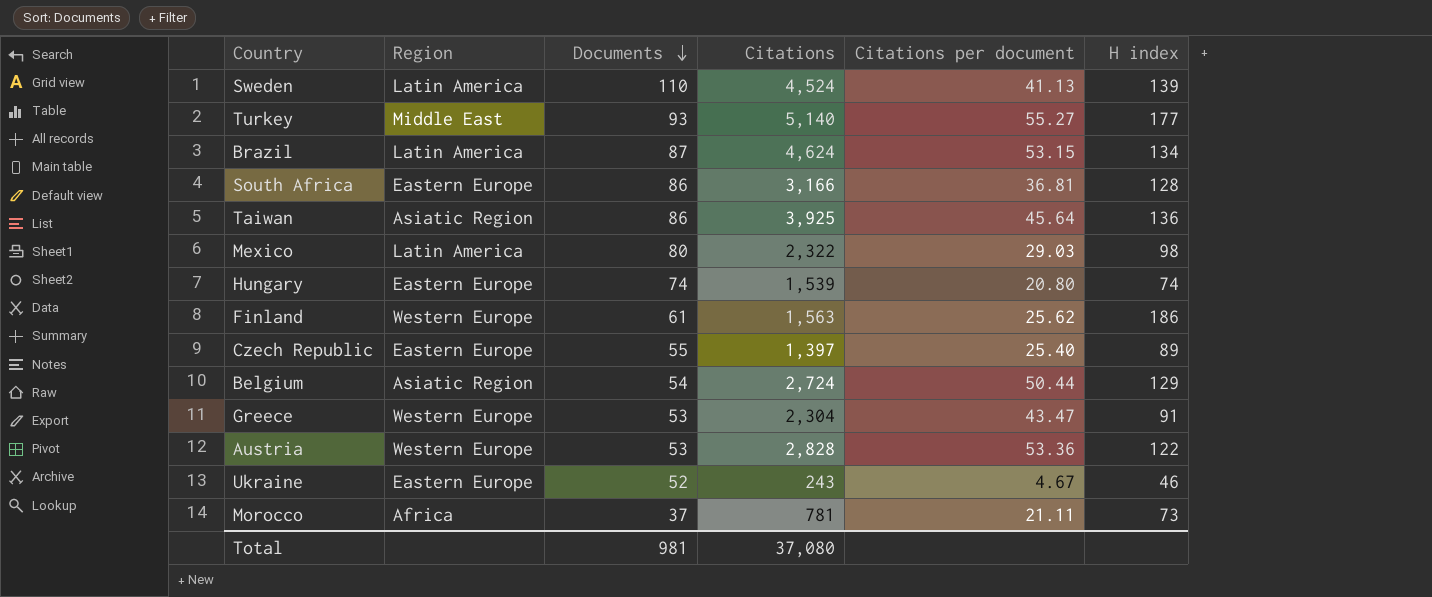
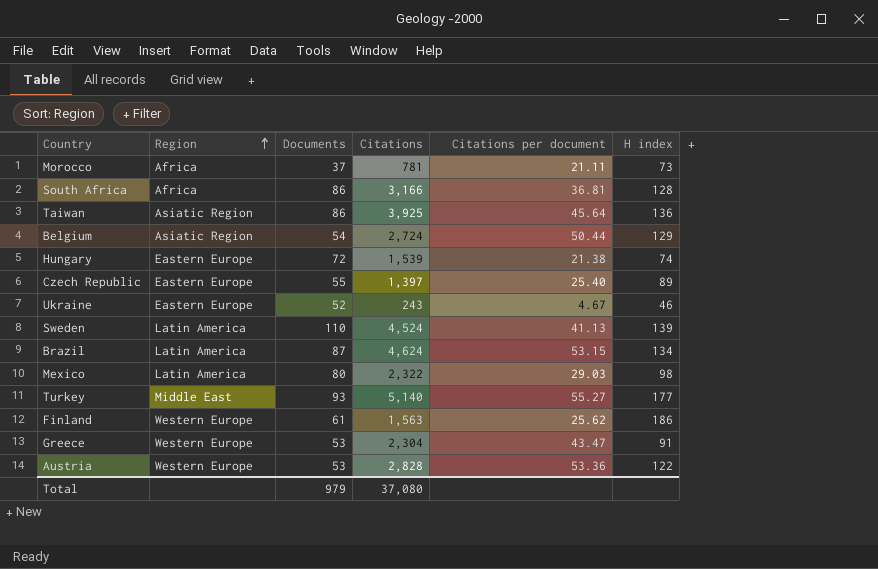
row order: Documents descending -> Region ascending
South Africa | Region: Eastern Europe -> Africa
Hungary | Documents: 74 -> 72
Hungary | Citations per document: 20.80 -> 21.38
Total | Documents: 981 -> 979

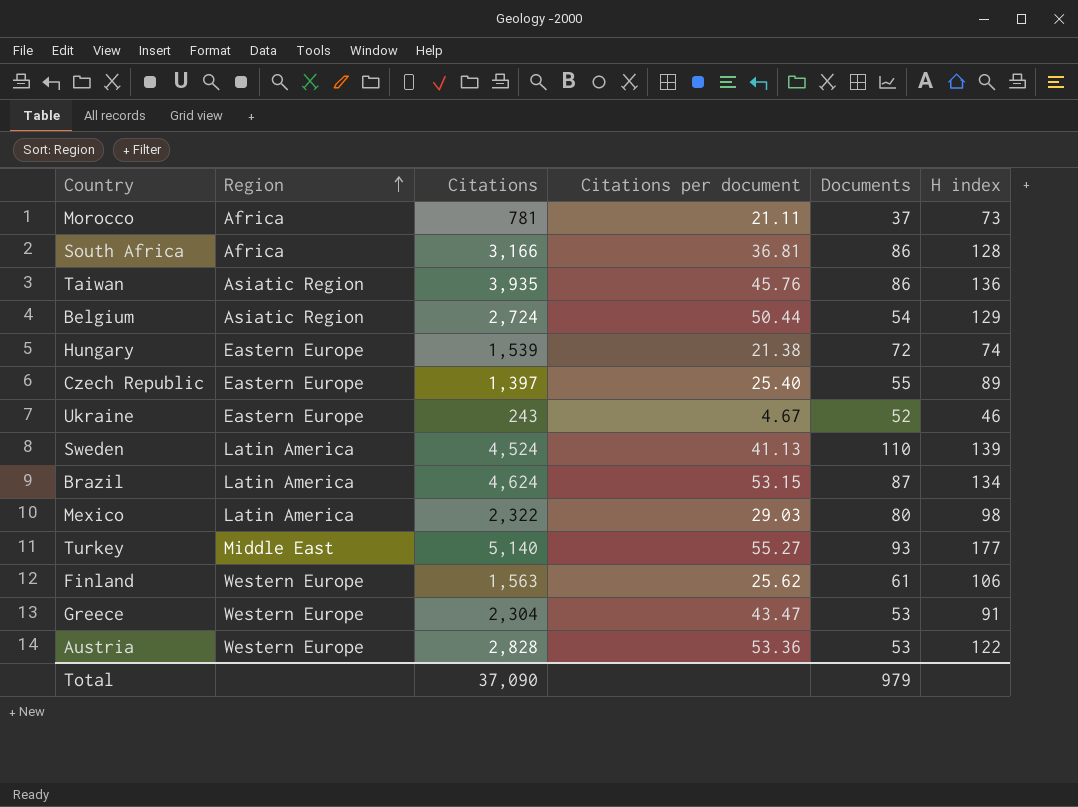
column Documents | position: 3 -> 5
Taiwan | Citations: 3,925 -> 3,935
Taiwan | Citations per document: 45.64 -> 45.76
Finland | H index: 186 -> 106
Total | Citations: 37,080 -> 37,090

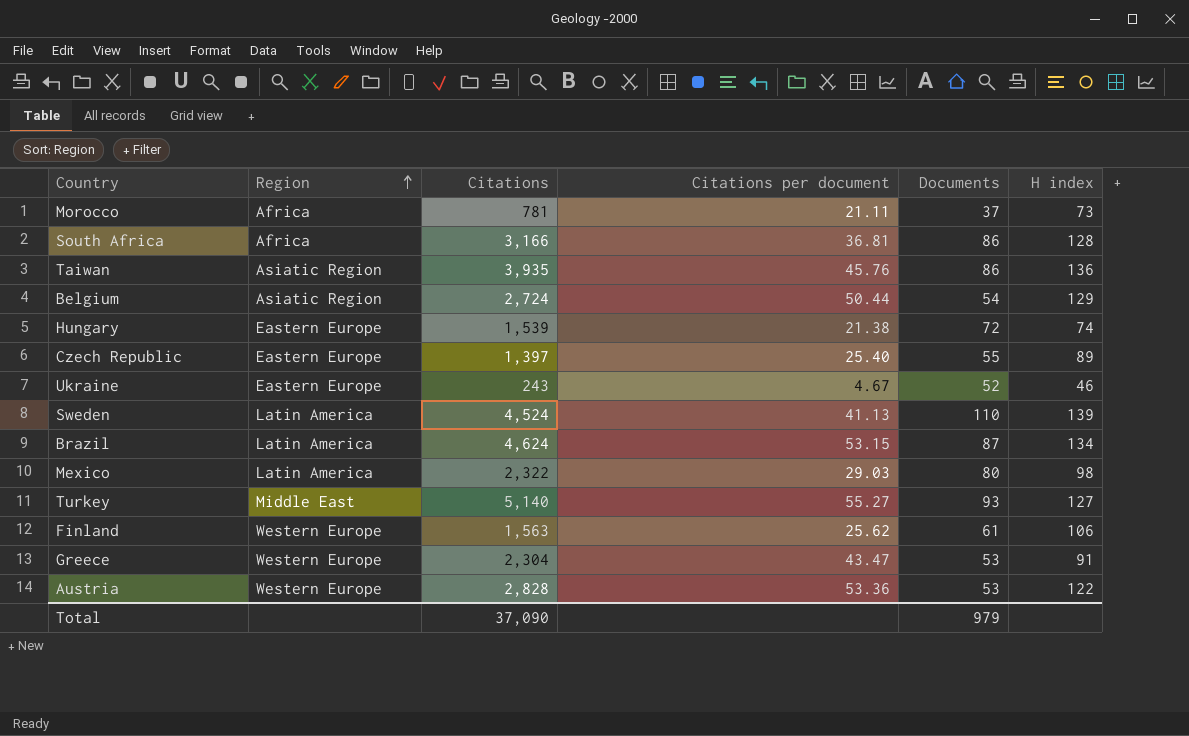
Turkey | H index: 177 -> 127

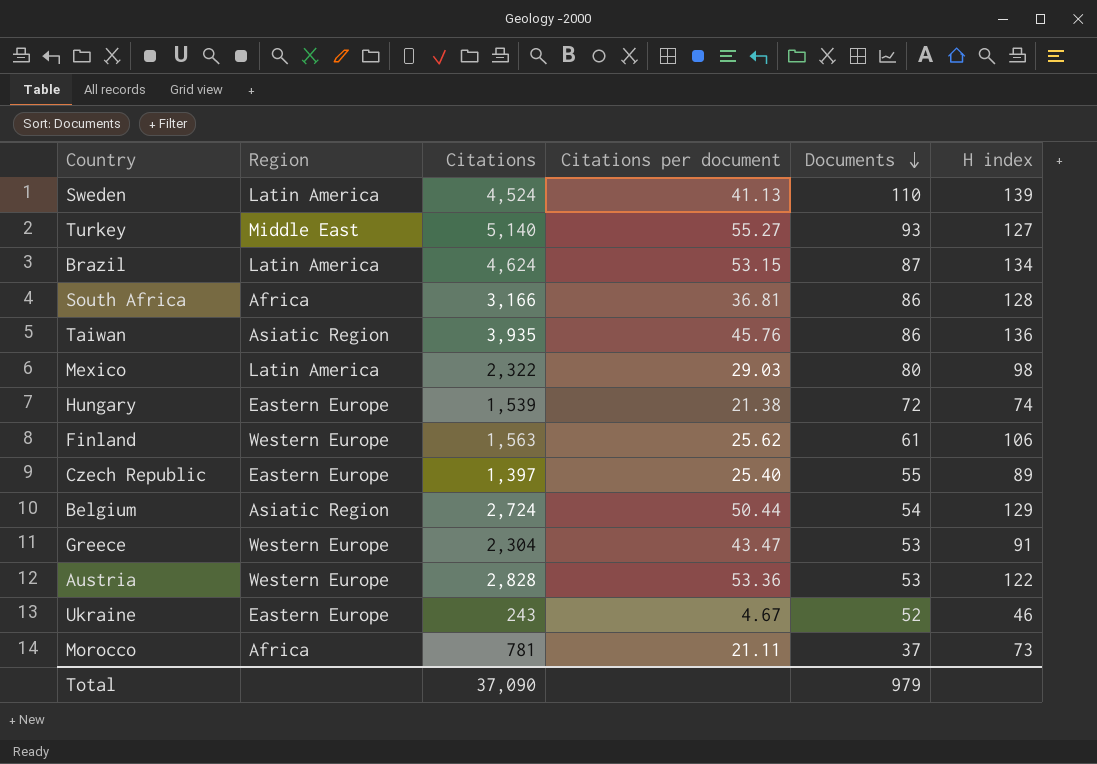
row order: Region ascending -> Documents descending

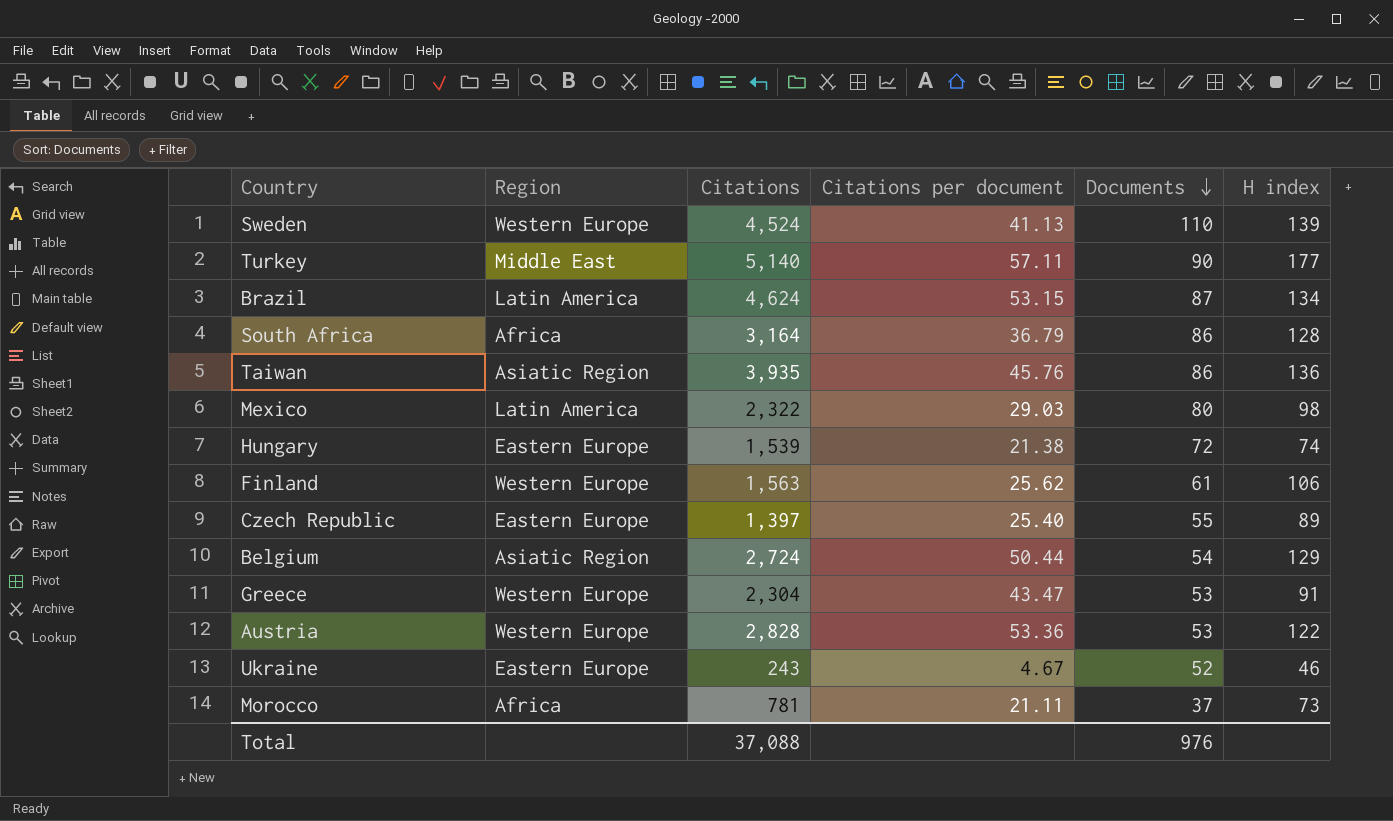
Sweden | Region: Latin America -> Western Europe
Turkey | Citations per document: 55.27 -> 57.11
Turkey | Documents: 93 -> 90
Turkey | H index: 127 -> 177
South Africa | Citations: 3,166 -> 3,164
South Africa | Citations per document: 36.81 -> 36.79
Total | Citations: 37,090 -> 37,088
Total | Documents: 979 -> 976

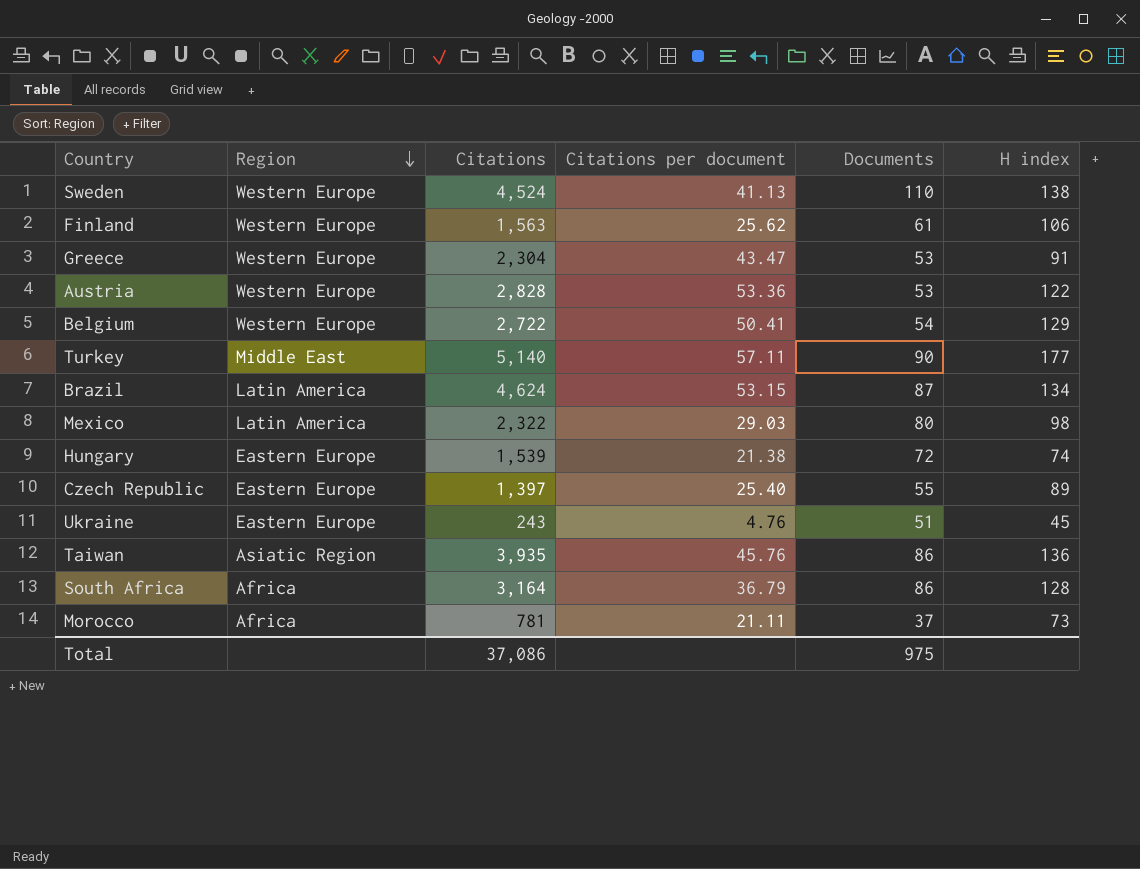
row order: Documents descending -> Region descending
Sweden | H index: 139 -> 138
Belgium | Region: Asiatic Region -> Western Europe
Belgium | Citations: 2,724 -> 2,722
Belgium | Citations per document: 50.44 -> 50.41
Ukraine | Citations per document: 4.67 -> 4.76
Ukraine | Documents: 52 -> 51
Ukraine | H index: 46 -> 45
Total | Citations: 37,088 -> 37,086
Total | Documents: 976 -> 975

